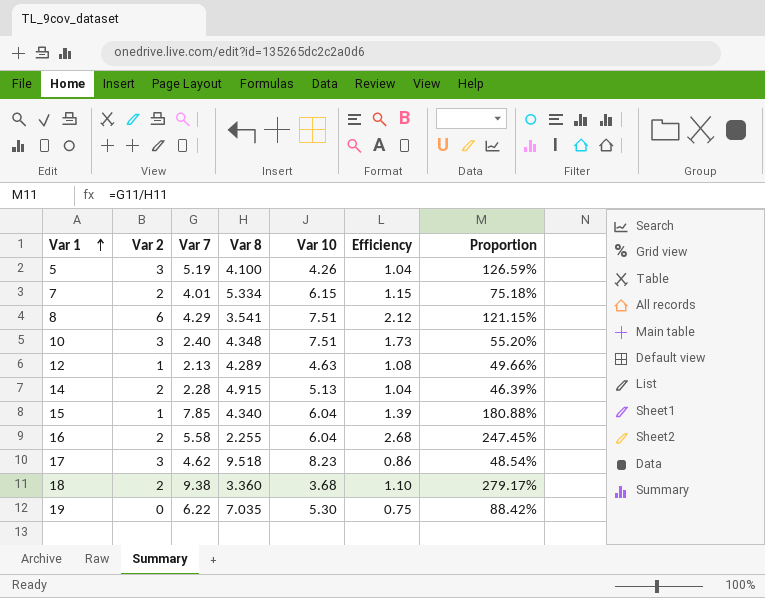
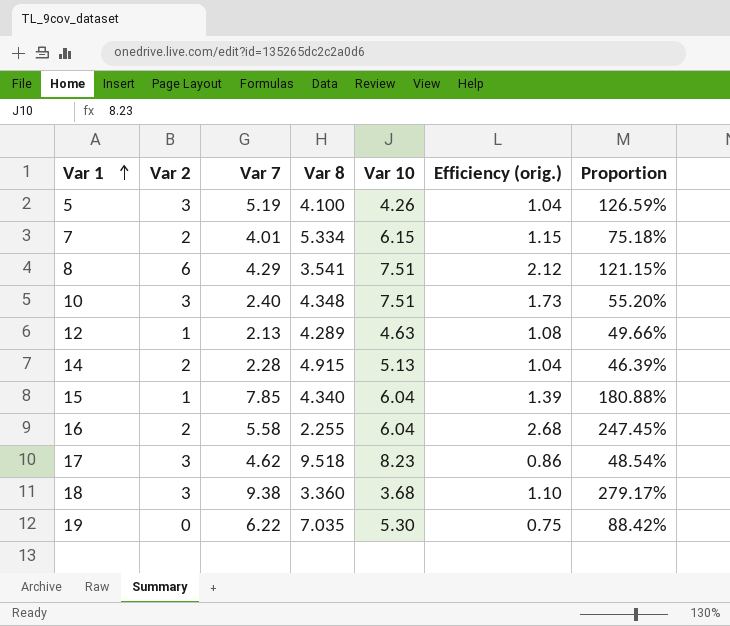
column name: Efficiency -> Efficiency (orig.)
18 | Var 2: 2 -> 3

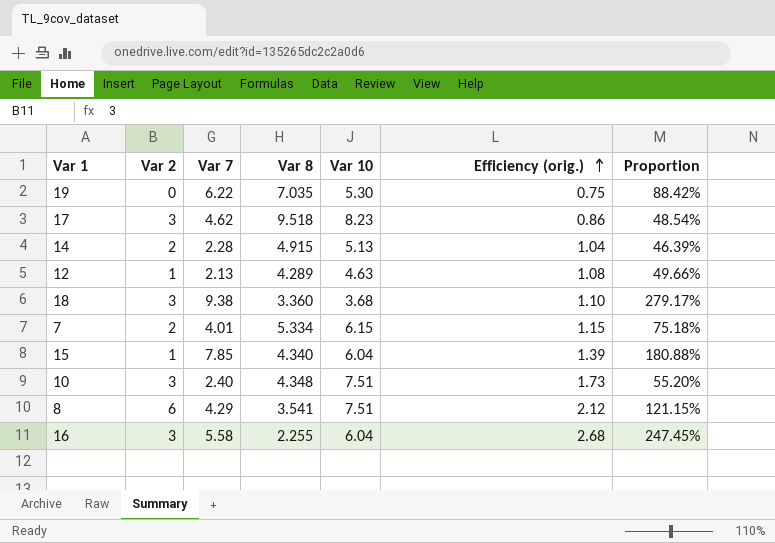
row order: Var 1 ascending -> Efficiency (orig.) ascending
row 5: 3 | 5.19 | 4.100 | 4.26 | 1.04 | 126.59% -> none
16 | Var 2: 2 -> 3

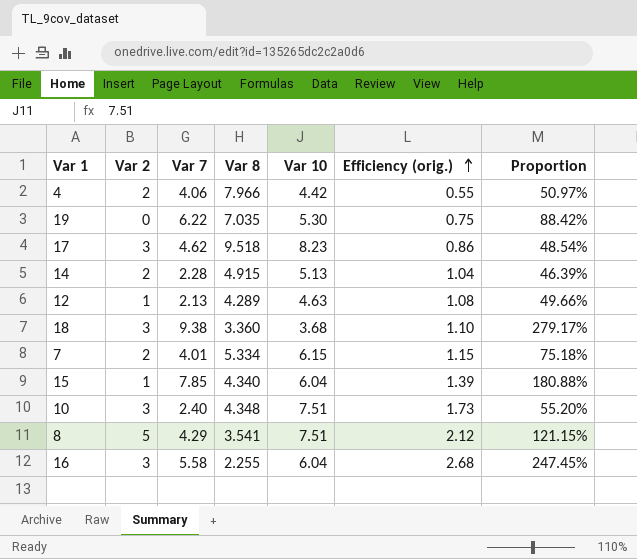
row 4: none -> 2 | 4.06 | 7.966 | 4.42 | 0.55 | 50.97%
8 | Var 2: 6 -> 5

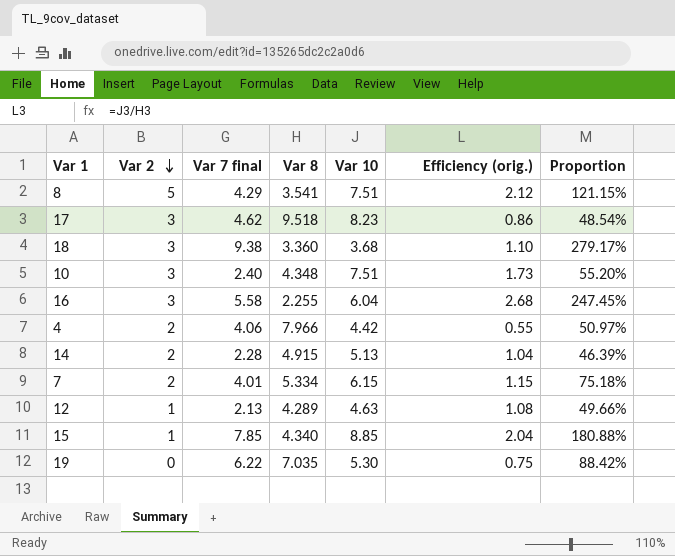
row order: Efficiency (orig.) ascending -> Var 2 descending
column name: Var 7 -> Var 7 final
15 | Var 10: 6.04 -> 8.85
15 | Efficiency (orig.): 1.39 -> 2.04

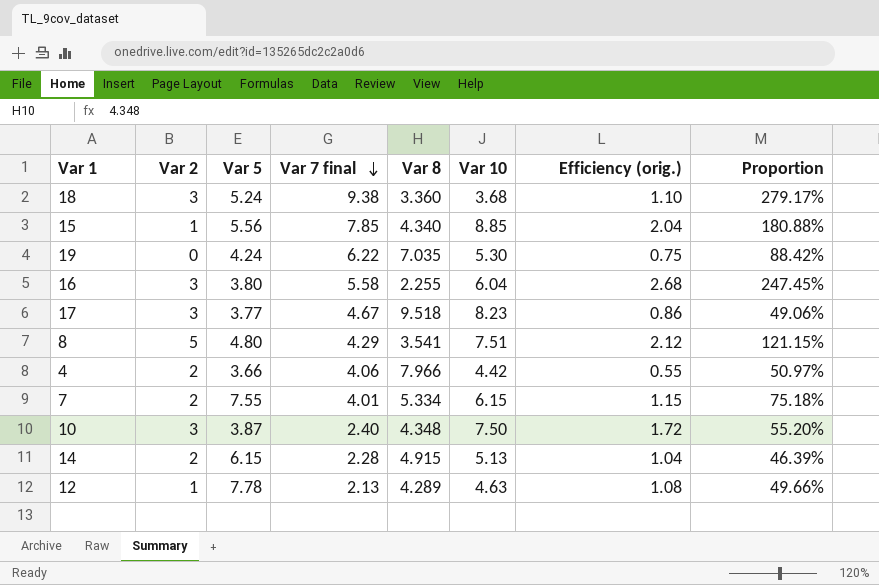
row order: Var 2 descending -> Var 7 final descending
column Var 5 | position: none -> 3
17 | Var 7 final: 4.62 -> 4.67
17 | Proportion: 48.54% -> 49.06%
10 | Var 10: 7.51 -> 7.50
10 | Efficiency (orig.): 1.73 -> 1.72

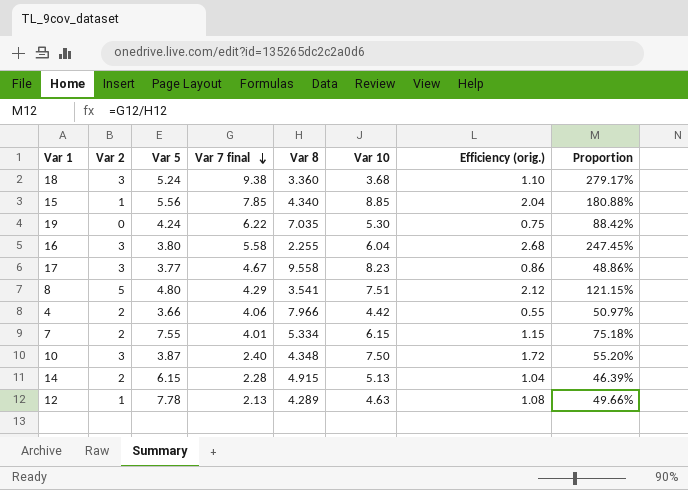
17 | Var 8: 9.518 -> 9.558
17 | Proportion: 49.06% -> 48.86%

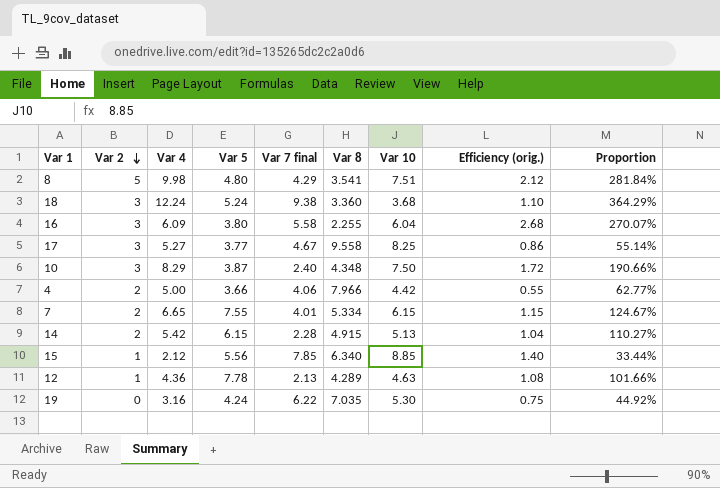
row order: Var 7 final descending -> Var 2 descending
column Var 4 | position: none -> 3
column Proportion | formula: [Var 7 final] / [Var 8] -> [Var 4] / [Var 8]
17 | Var 10: 8.23 -> 8.25
15 | Var 8: 4.340 -> 6.340
15 | Efficiency (orig.): 2.04 -> 1.40

